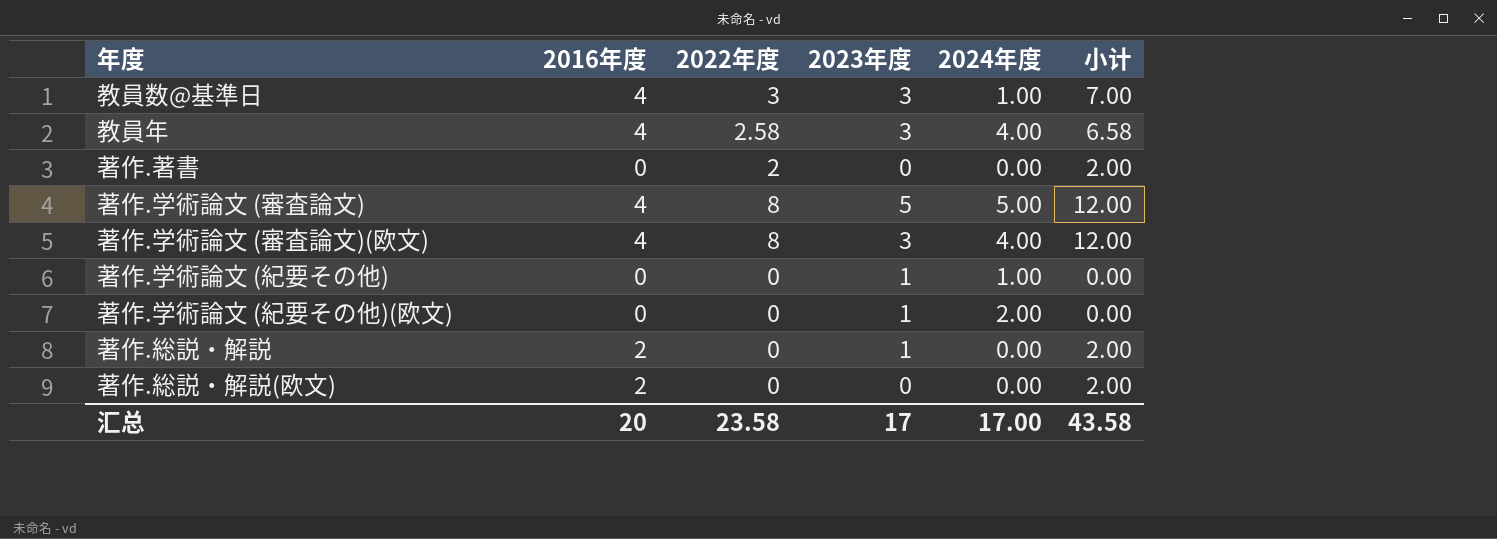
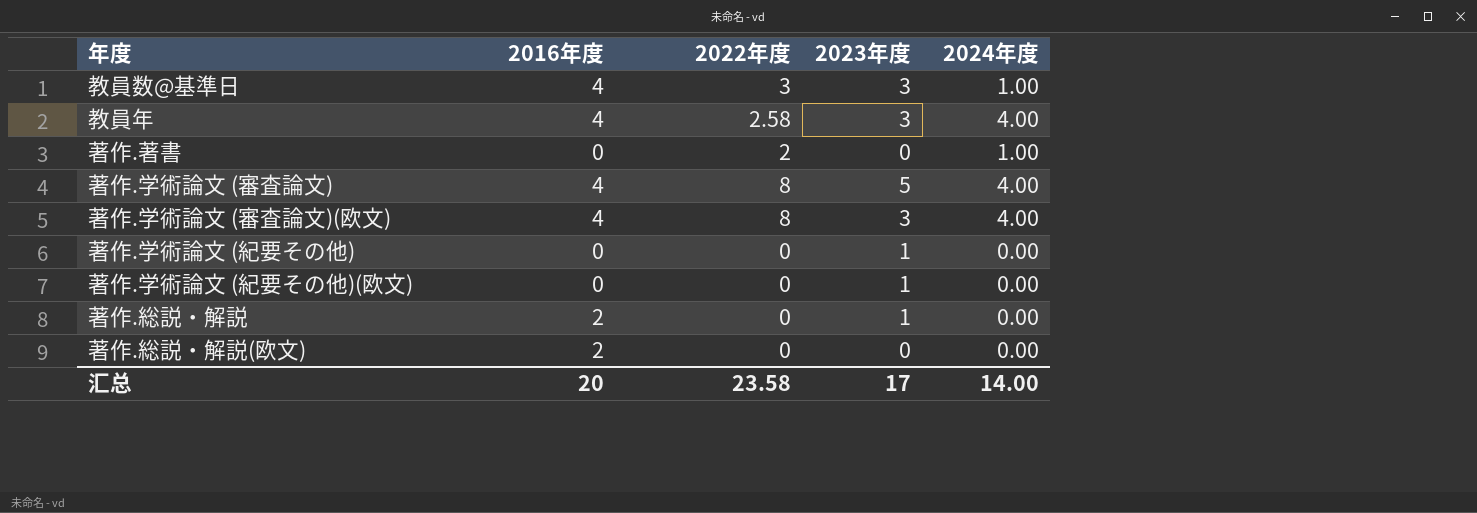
column 小计 | formula: [2016年度] + [2022年度] -> none
著作.著書 | 2024年度: 0.00 -> 1.00
著作.学術論文 (審査論文) | 2024年度: 5.00 -> 4.00
著作.学術論文 (紀要その他) | 2024年度: 1.00 -> 0.00
著作.学術論文 (紀要その他)(欧文) | 2024年度: 2.00 -> 0.00
汇总 | 2024年度: 17.00 -> 14.00

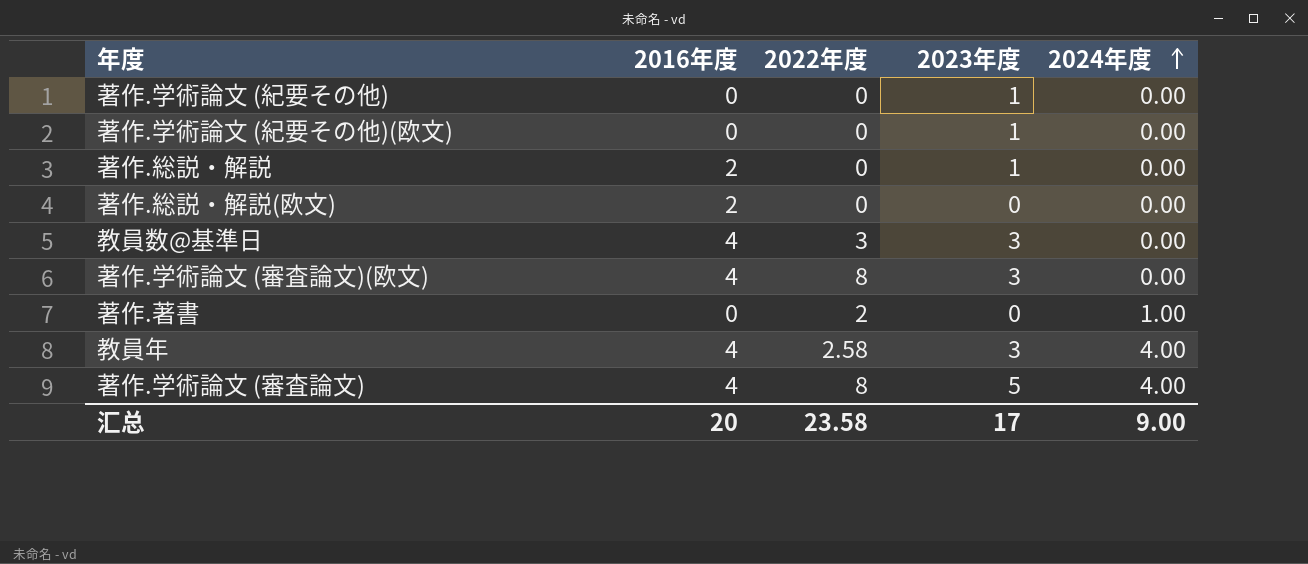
row order: none -> 2024年度 ascending
教員数@基準日 | 2024年度: 1.00 -> 0.00
著作.学術論文 (審査論文)(欧文) | 2024年度: 4.00 -> 0.00
汇总 | 2024年度: 14.00 -> 9.00

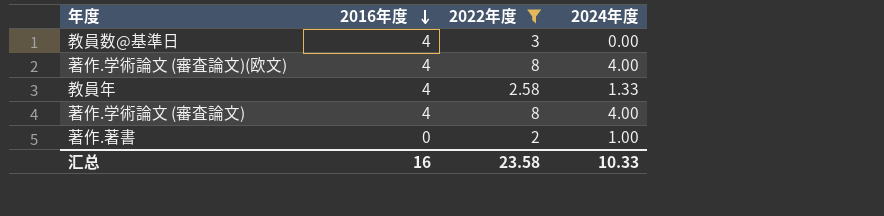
filter: none -> 2022年度 != 0
row order: 2024年度 ascending -> 2016年度 descending
column 2023年度 | position: 4 -> none
著作.学術論文 (審査論文)(欧文) | 2024年度: 0.00 -> 4.00
教員年 | 2024年度: 4.00 -> 1.33
汇总 | 2016年度: 20 -> 16
汇总 | 2024年度: 9.00 -> 10.33

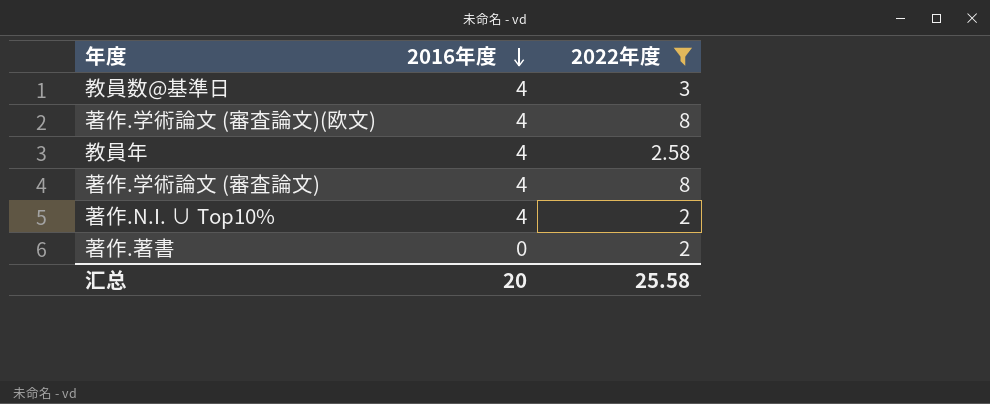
column 2024年度 | position: 4 -> none
row 著作.N.I. ∪ Top10%: none -> 4 | 2
汇总 | 2016年度: 16 -> 20
汇总 | 2022年度: 23.58 -> 25.58

